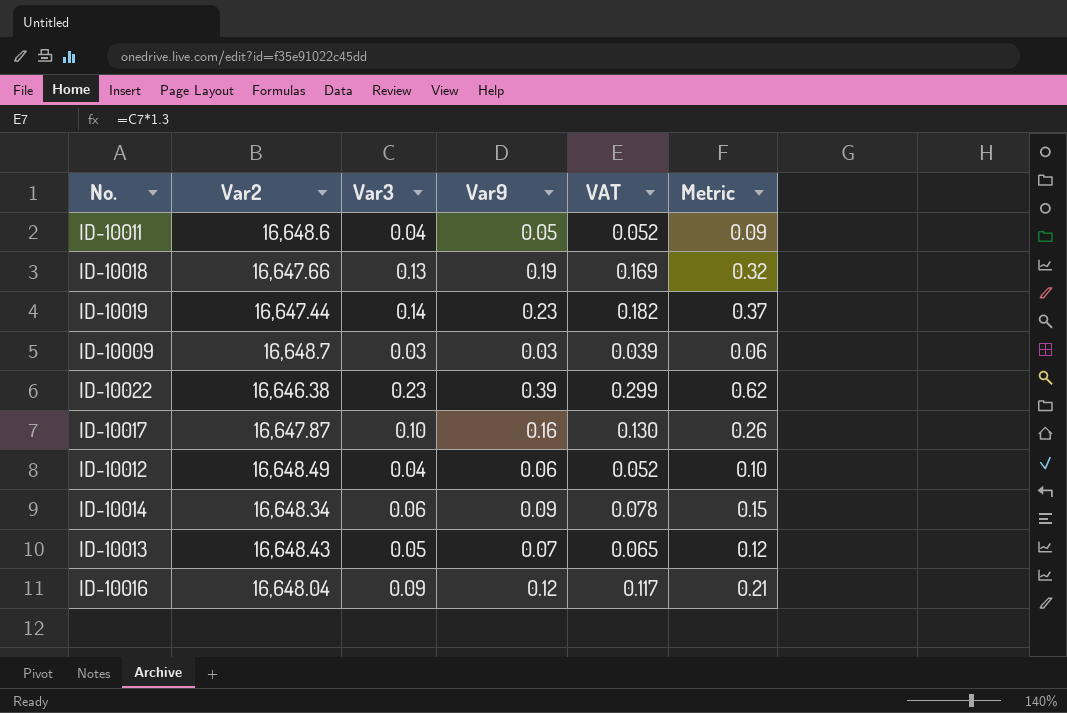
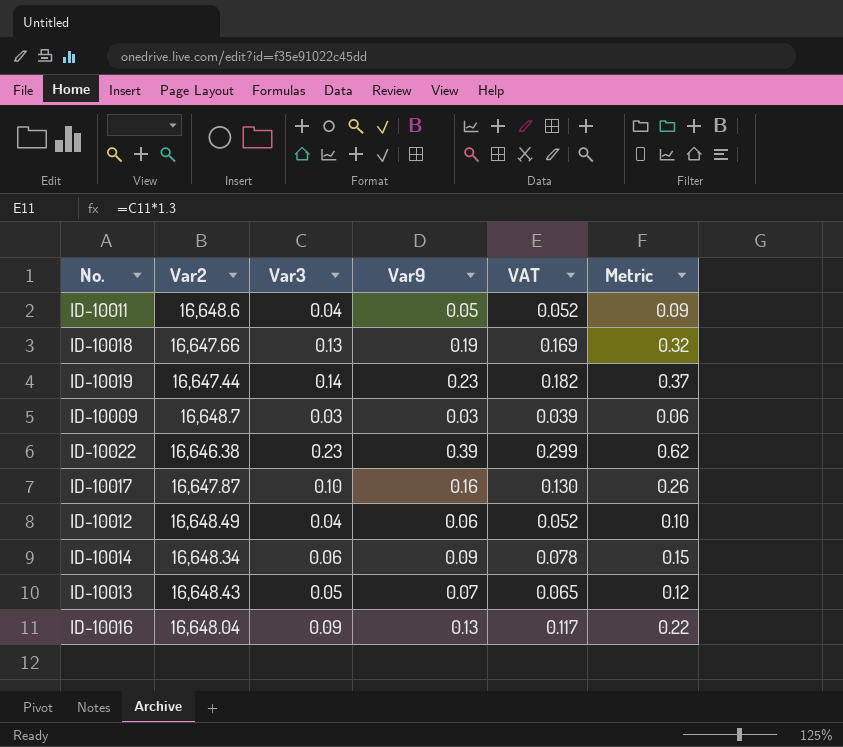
ID-10016 | Var9: 0.12 -> 0.13
ID-10016 | Metric: 0.21 -> 0.22

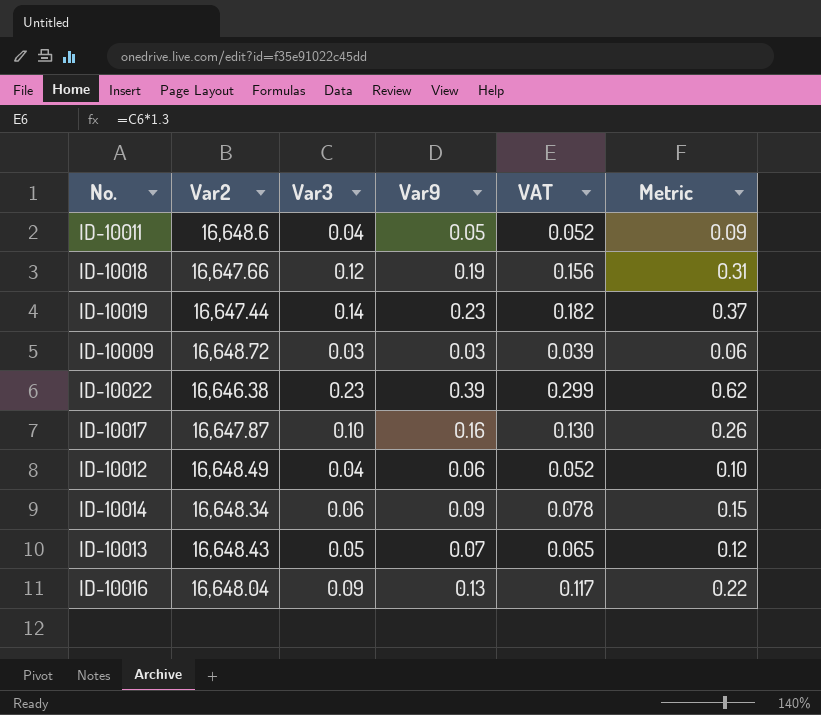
ID-10018 | Var3: 0.13 -> 0.12
ID-10018 | VAT: 0.169 -> 0.156
ID-10018 | Metric: 0.32 -> 0.31
ID-10009 | Var2: 16,648.7 -> 16,648.72

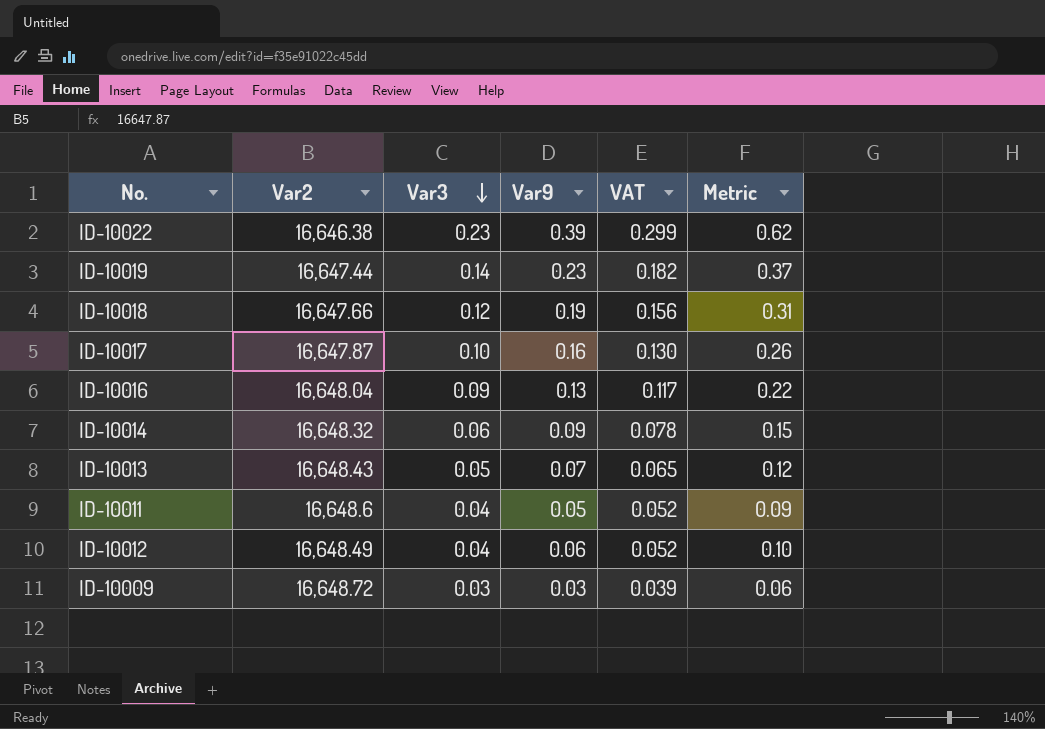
row order: none -> Var3 descending
ID-10014 | Var2: 16,648.34 -> 16,648.32

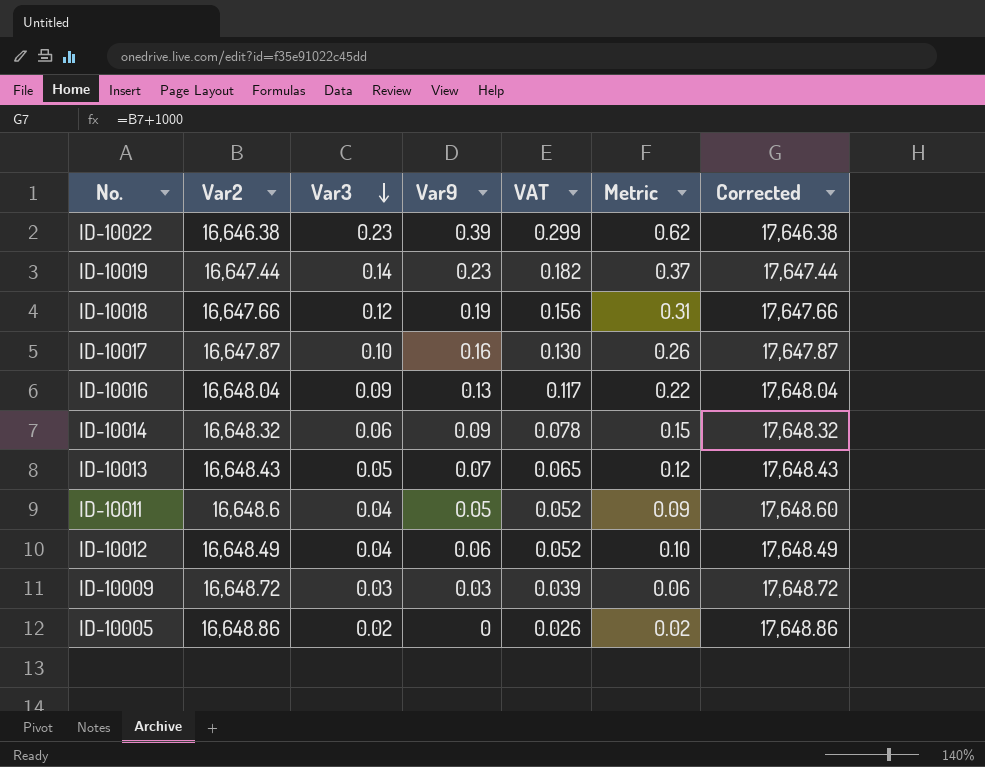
column Corrected | formula: none -> [Var2] + 1000
row ID-10005: none -> 16,648.86 | 0.02 | 0 | 0.026 | 0.02 | 17,648.86

